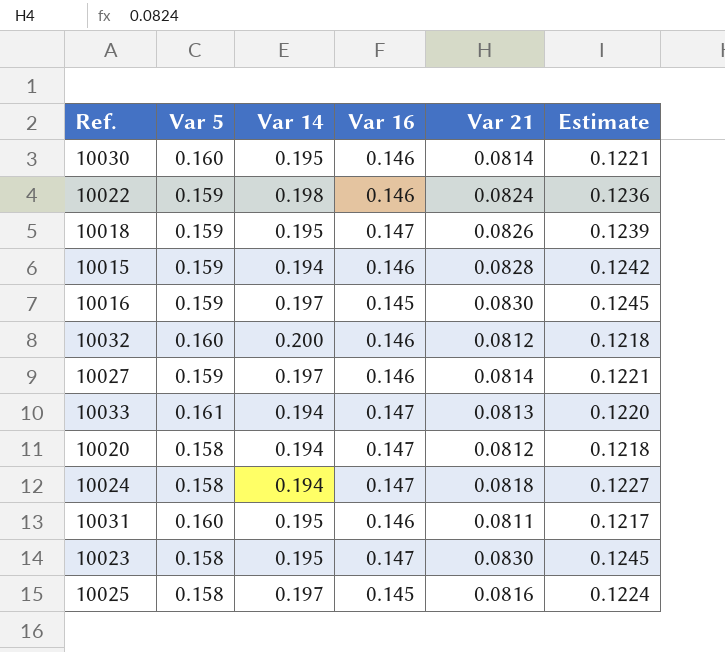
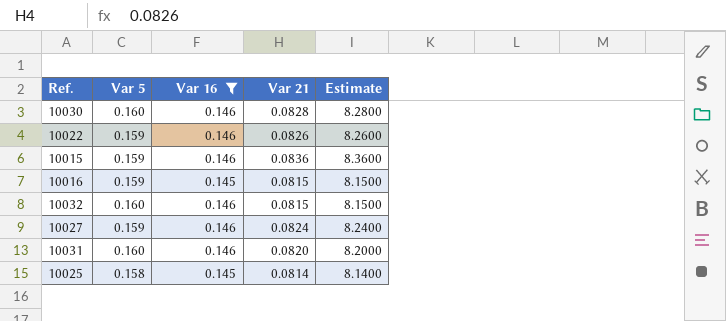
filter: none -> Var 16 != 0.147
column Var 14 | position: 3 -> none
column Estimate | formula: [Var 21] * 1.5 -> [Var 21] * 100
10030 | Var 21: 0.0814 -> 0.0828
10022 | Var 21: 0.0824 -> 0.0826
10015 | Var 21: 0.0828 -> 0.0836
10016 | Var 21: 0.0830 -> 0.0815
10032 | Var 21: 0.0812 -> 0.0815
10027 | Var 21: 0.0814 -> 0.0824
10031 | Var 21: 0.0811 -> 0.0820
10025 | Var 21: 0.0816 -> 0.0814

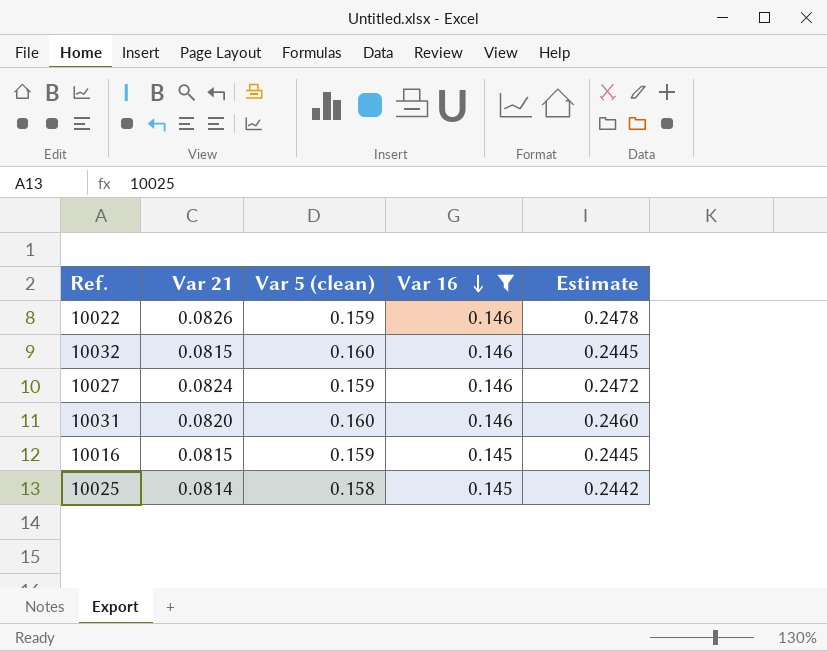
row order: none -> Var 16 descending
column Var 21 | position: 4 -> 2
column name: Var 5 -> Var 5 (clean)
column Estimate | formula: [Var 21] * 100 -> [Var 21] * 3
row 10030: 0.160 | 0.146 | 0.0828 | 8.2800 -> none
row 10015: 0.159 | 0.146 | 0.0836 | 8.3600 -> none

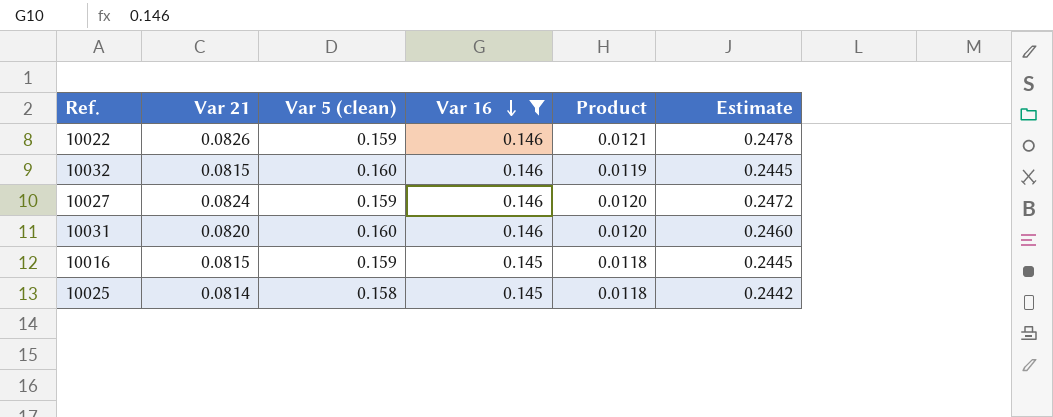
column Product | formula: none -> [Var 21] * [Var 16]

